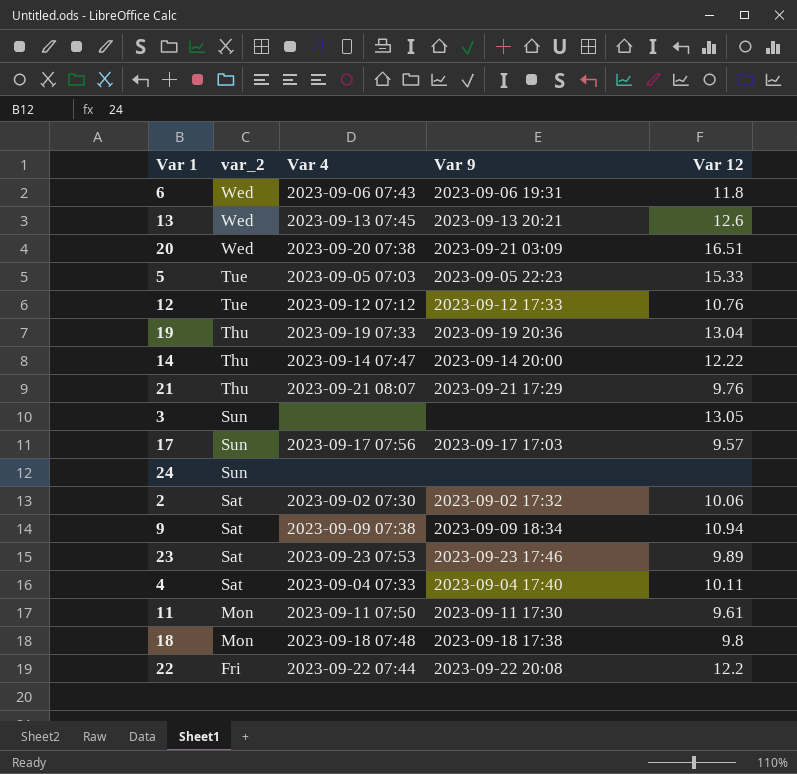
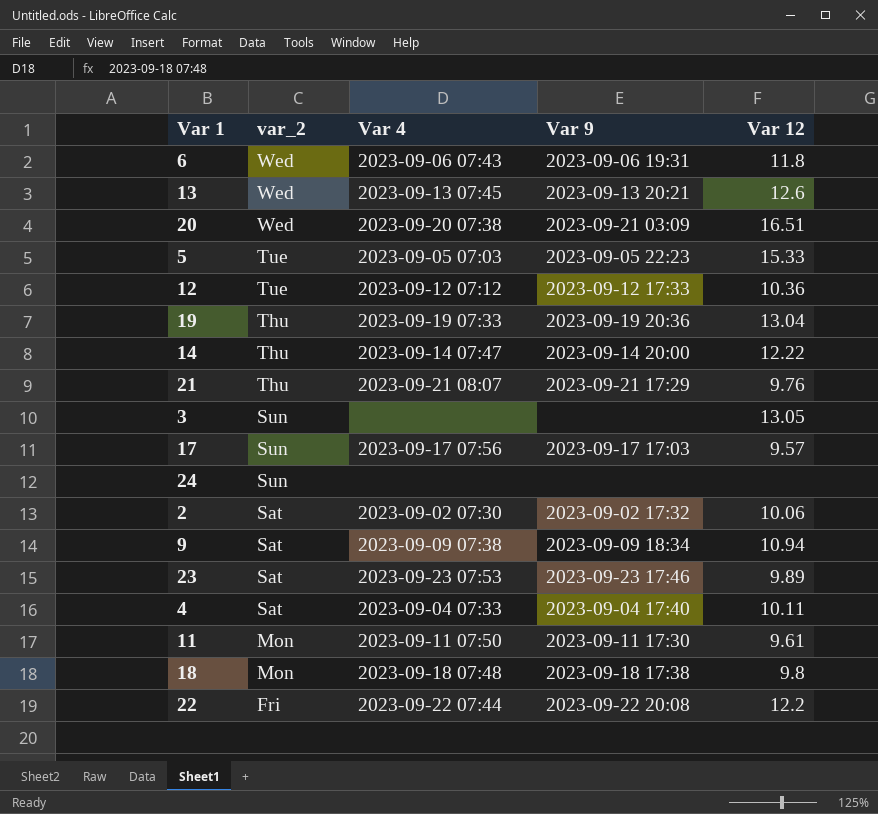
12 | Var 12: 10.76 -> 10.36

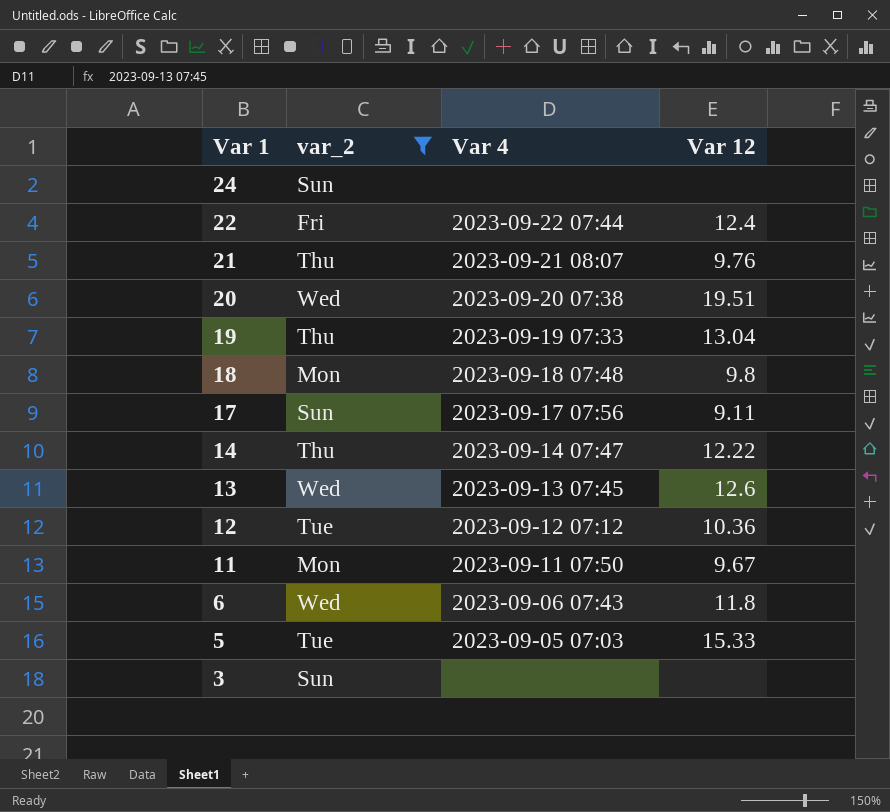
filter: none -> var_2 != Sat
row order: var_2 descending -> Var 1 descending
column Var 9 | position: 4 -> none
22 | Var 12: 12.2 -> 12.4
20 | Var 12: 16.51 -> 19.51
17 | Var 12: 9.57 -> 9.11
11 | Var 12: 9.61 -> 9.67
3 | Var 12: 13.05 -> none

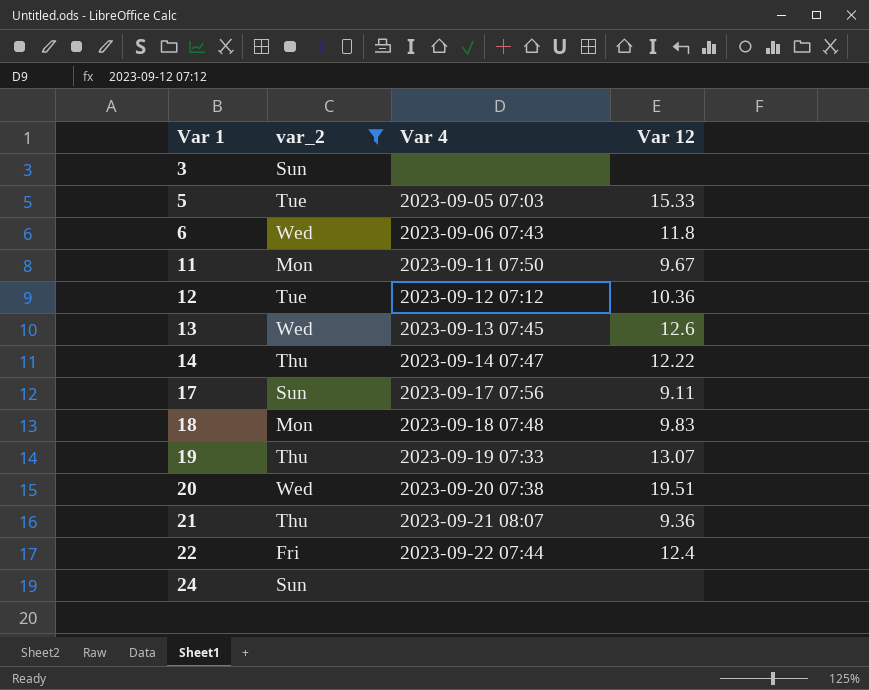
row order: Var 1 descending -> Var 1 ascending
18 | Var 12: 9.8 -> 9.83
19 | Var 12: 13.04 -> 13.07
21 | Var 12: 9.76 -> 9.36

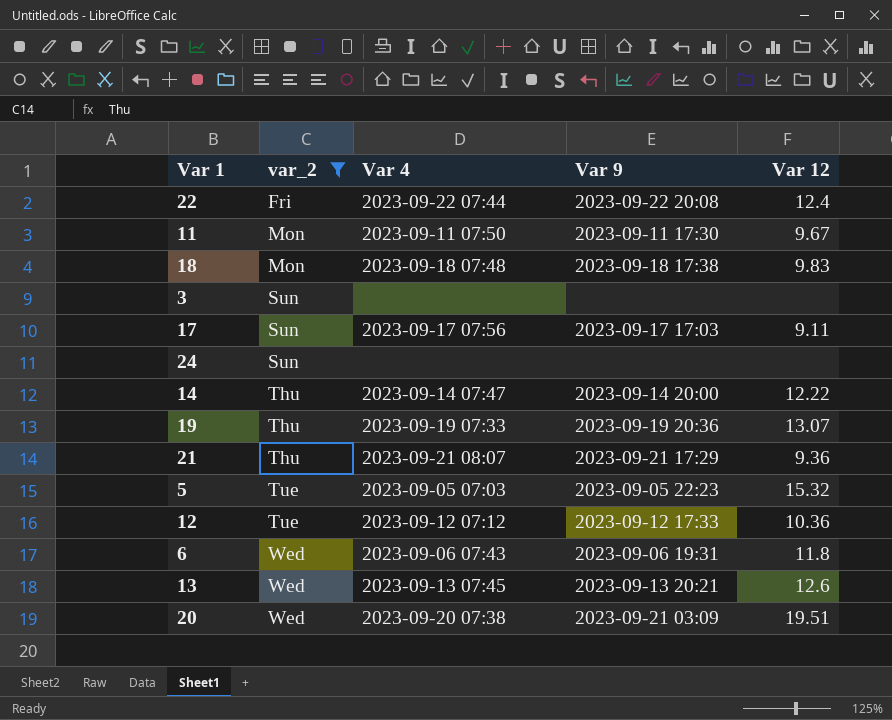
row order: Var 1 ascending -> var_2 ascending
column Var 9 | position: none -> 4
5 | Var 12: 15.33 -> 15.32

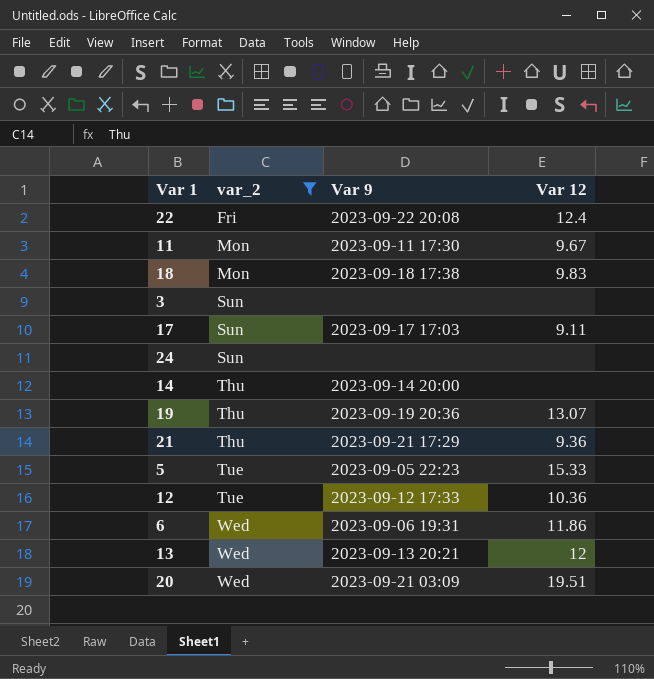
column Var 4 | position: 3 -> none
14 | Var 12: 12.22 -> none
5 | Var 12: 15.32 -> 15.33
6 | Var 12: 11.8 -> 11.86
13 | Var 12: 12.6 -> 12

